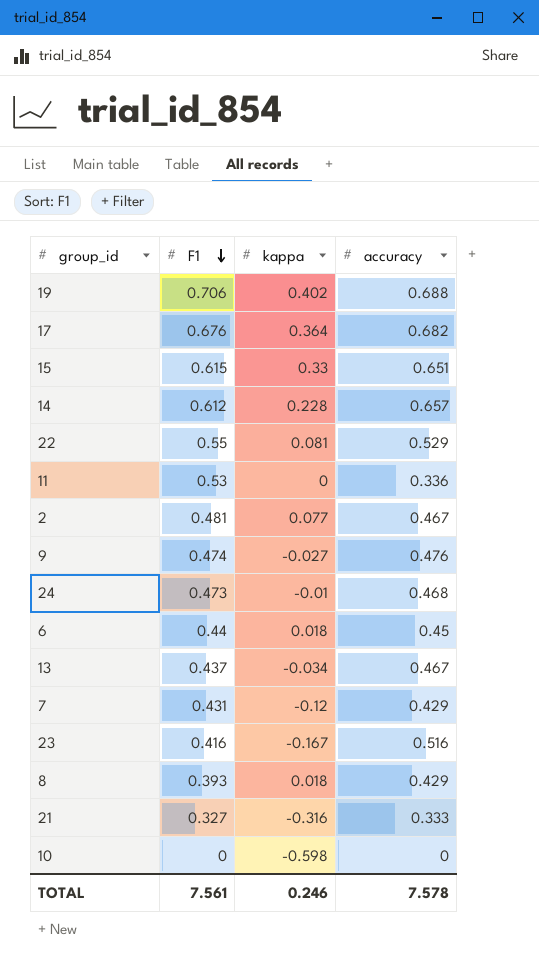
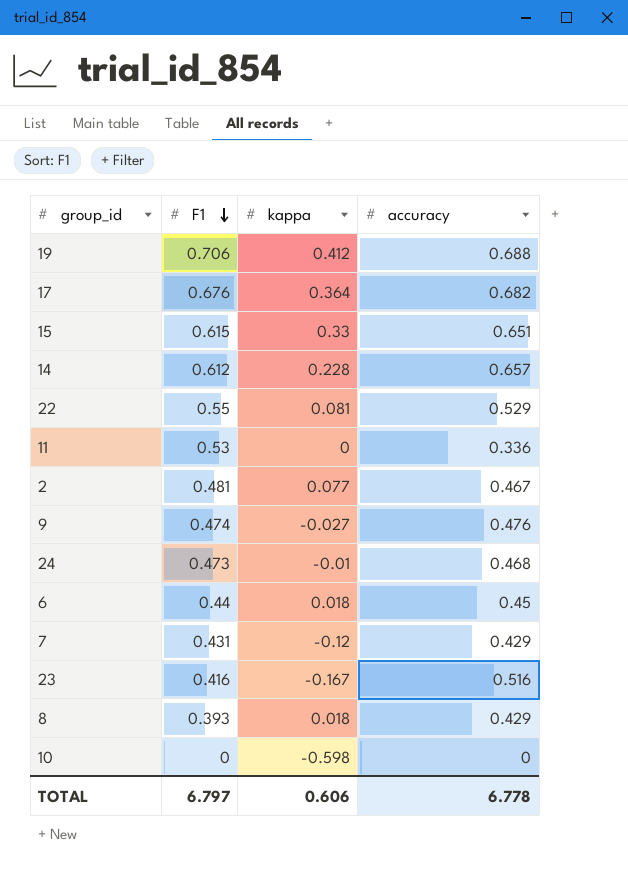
row 13: 0.437 | -0.034 | 0.467 -> none
row 21: 0.327 | -0.316 | 0.333 -> none
19 | kappa: 0.402 -> 0.412
TOTAL | F1: 7.561 -> 6.797
TOTAL | kappa: 0.246 -> 0.606
TOTAL | accuracy: 7.578 -> 6.778

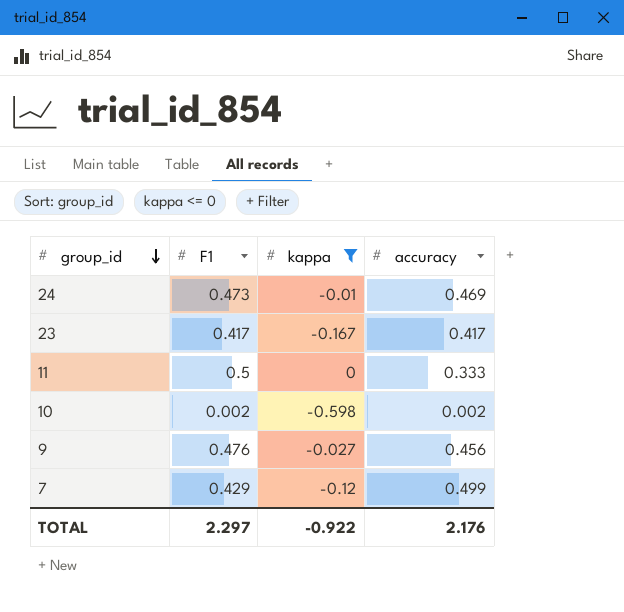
filter: none -> kappa <= 0
row order: F1 descending -> group_id descending
24 | accuracy: 0.468 -> 0.469
23 | F1: 0.416 -> 0.417
23 | accuracy: 0.516 -> 0.417
11 | F1: 0.53 -> 0.5
11 | accuracy: 0.336 -> 0.333
10 | F1: 0 -> 0.002
10 | accuracy: 0 -> 0.002
9 | F1: 0.474 -> 0.476
9 | accuracy: 0.476 -> 0.456
7 | F1: 0.431 -> 0.429
7 | accuracy: 0.429 -> 0.499
TOTAL | F1: 6.797 -> 2.297
TOTAL | kappa: 0.606 -> -0.922
TOTAL | accuracy: 6.778 -> 2.176

